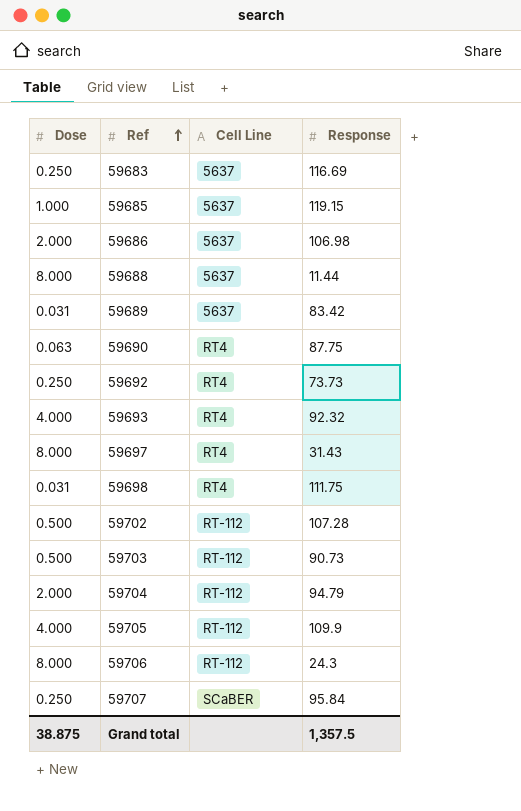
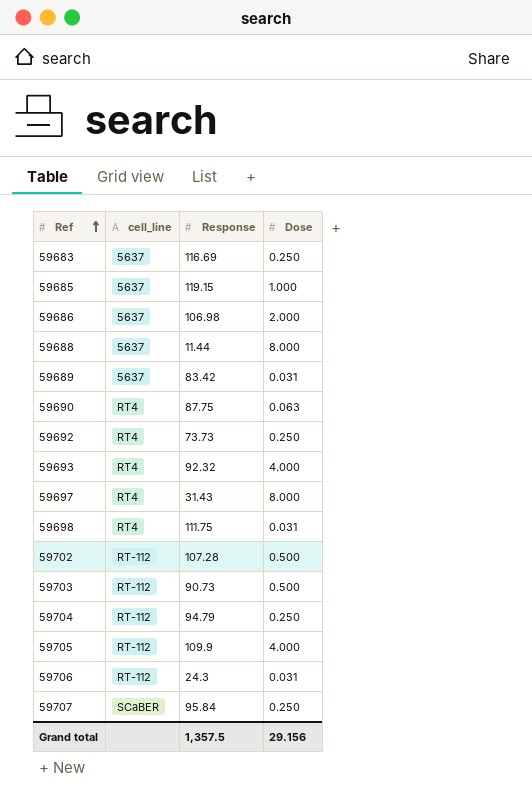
column name: Cell Line -> cell_line
column Dose | position: 1 -> 4
59704 | Dose: 2.000 -> 0.250
59706 | Dose: 8.000 -> 0.031
Grand total | Dose: 38.875 -> 29.156

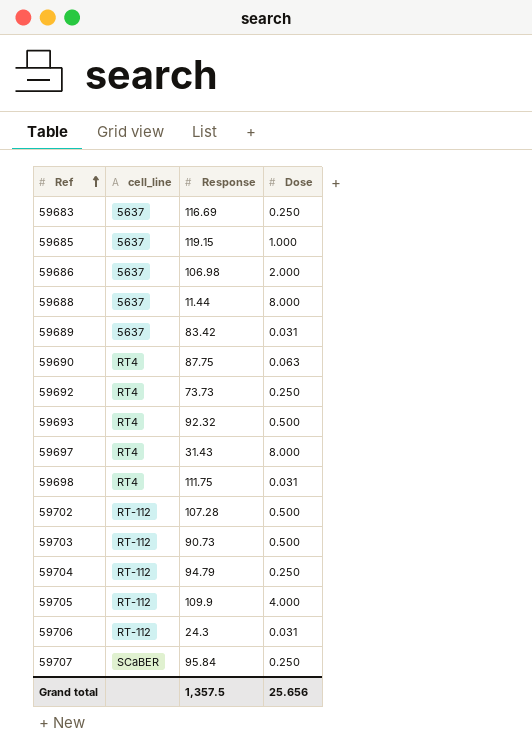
59693 | Dose: 4.000 -> 0.500
Grand total | Dose: 29.156 -> 25.656

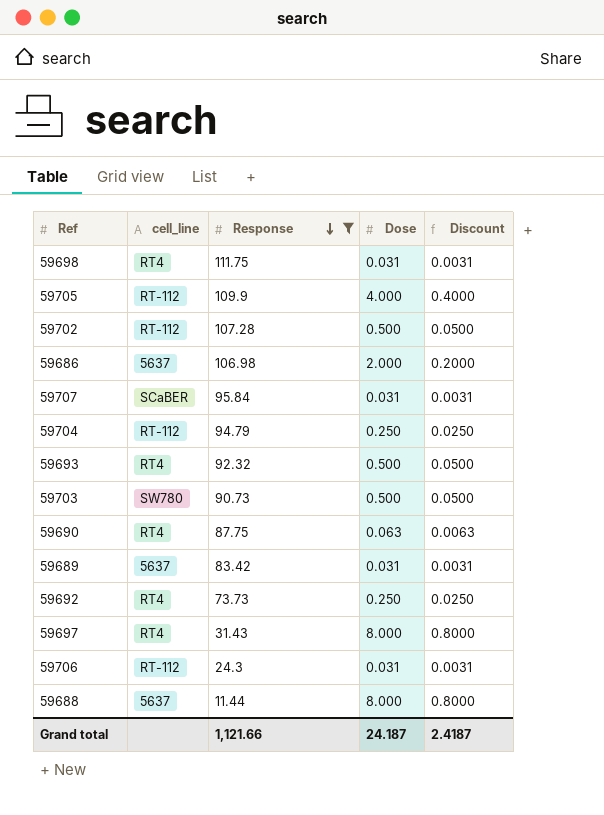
filter: none -> Response <= 111.75
row order: Ref ascending -> Response descending
column Discount | formula: none -> [Dose] * 0.1
59707 | Dose: 0.250 -> 0.031
59703 | cell_line: RT-112 -> SW780
Grand total | Response: 1,357.5 -> 1,121.66
Grand total | Dose: 25.656 -> 24.187

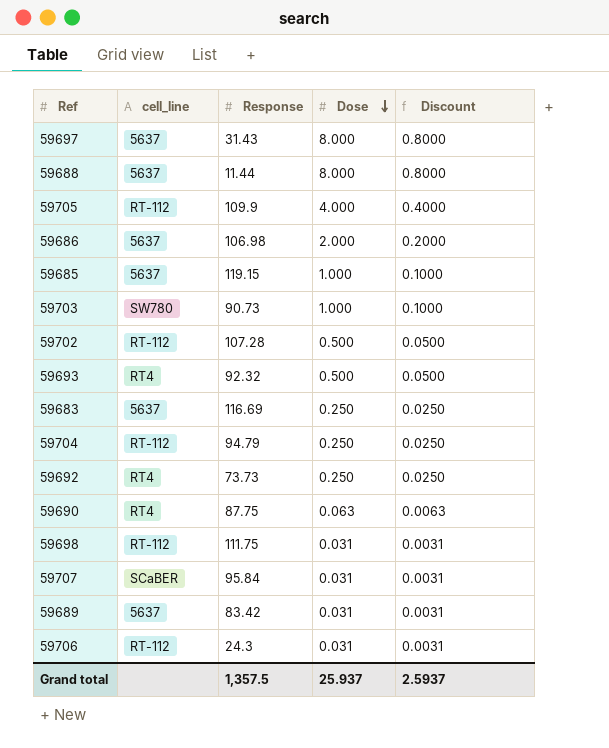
filter: Response <= 111.75 -> none
row order: Response descending -> Dose descending
59697 | cell_line: RT4 -> 5637
59703 | Dose: 0.500 -> 1.000
59703 | Discount: 0.0500 -> 0.1000
59698 | cell_line: RT4 -> RT-112
Grand total | Response: 1,121.66 -> 1,357.5
Grand total | Dose: 24.187 -> 25.937
Grand total | Discount: 2.4187 -> 2.5937

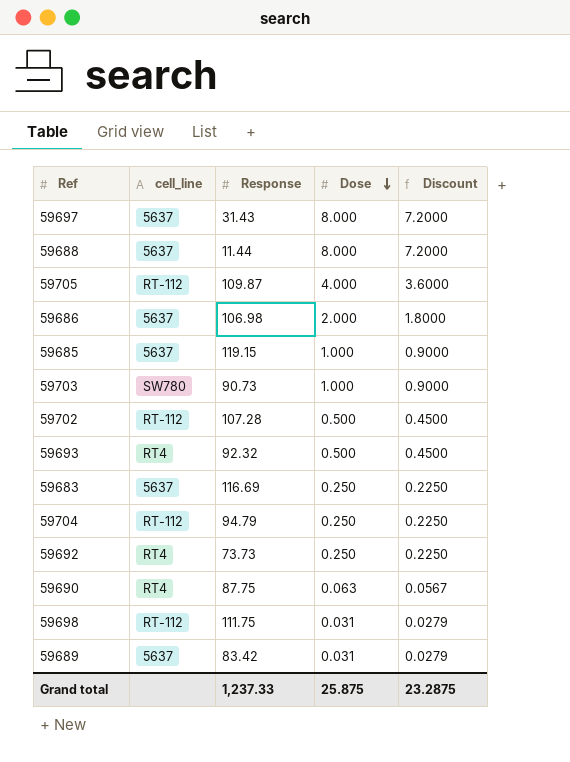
column Discount | formula: [Dose] * 0.1 -> [Dose] * 0.9
row 59707: SCaBER | 95.84 | 0.031 | 0.0031 -> none
row 59706: RT-112 | 24.3 | 0.031 | 0.0031 -> none
59705 | Response: 109.9 -> 109.87
Grand total | Response: 1,357.5 -> 1,237.33
Grand total | Dose: 25.937 -> 25.875
Grand total | Discount: 2.5937 -> 23.2875

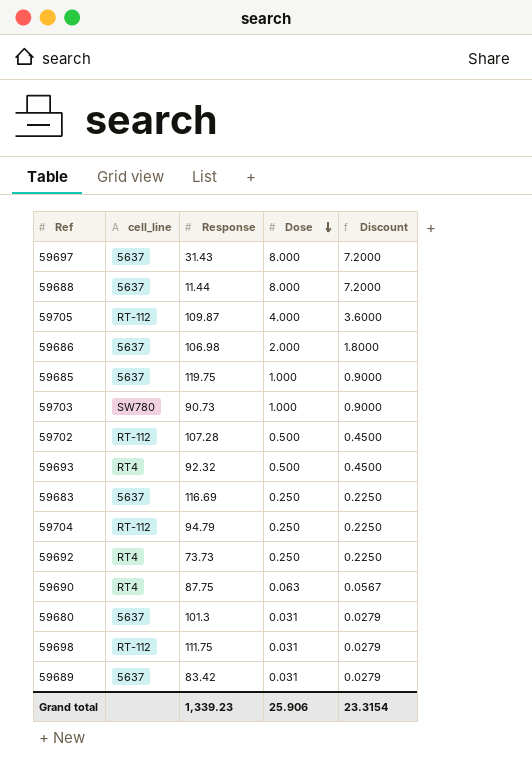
59685 | Response: 119.15 -> 119.75
row 59680: none -> 5637 | 101.3 | 0.031 | 0.0279
Grand total | Response: 1,237.33 -> 1,339.23
Grand total | Dose: 25.875 -> 25.906
Grand total | Discount: 23.2875 -> 23.3154

